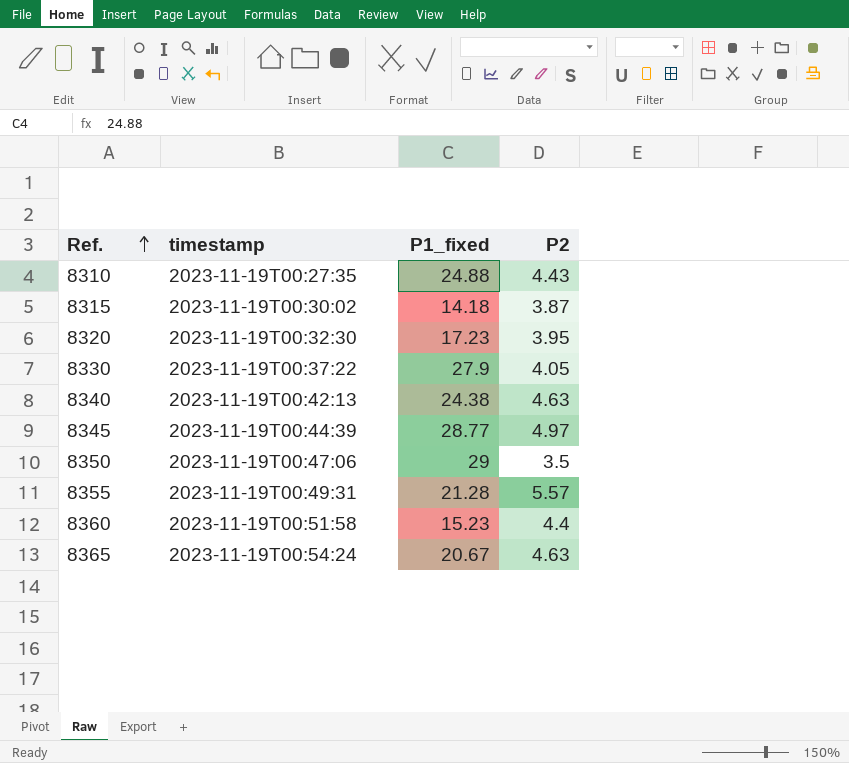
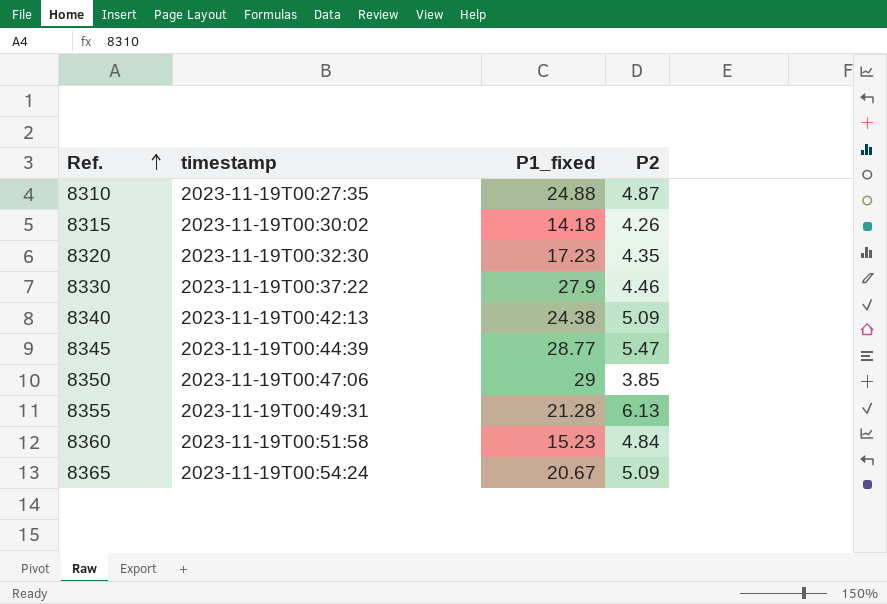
8310 | P2: 4.43 -> 4.87
8315 | P2: 3.87 -> 4.26
8320 | P2: 3.95 -> 4.35
8330 | P2: 4.05 -> 4.46
8340 | P2: 4.63 -> 5.09
8345 | P2: 4.97 -> 5.47
8350 | P2: 3.5 -> 3.85
8355 | P2: 5.57 -> 6.13
8360 | P2: 4.4 -> 4.84
8365 | P2: 4.63 -> 5.09

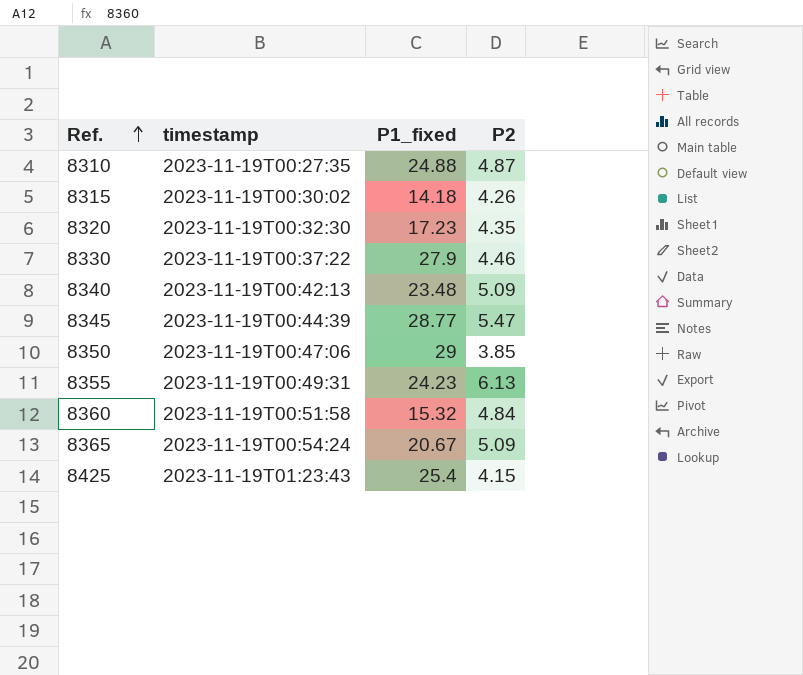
8340 | P1_fixed: 24.38 -> 23.48
8355 | P1_fixed: 21.28 -> 24.23
8360 | P1_fixed: 15.23 -> 15.32
row 8425: none -> 2023-11-19T01:23:43 | 25.4 | 4.15

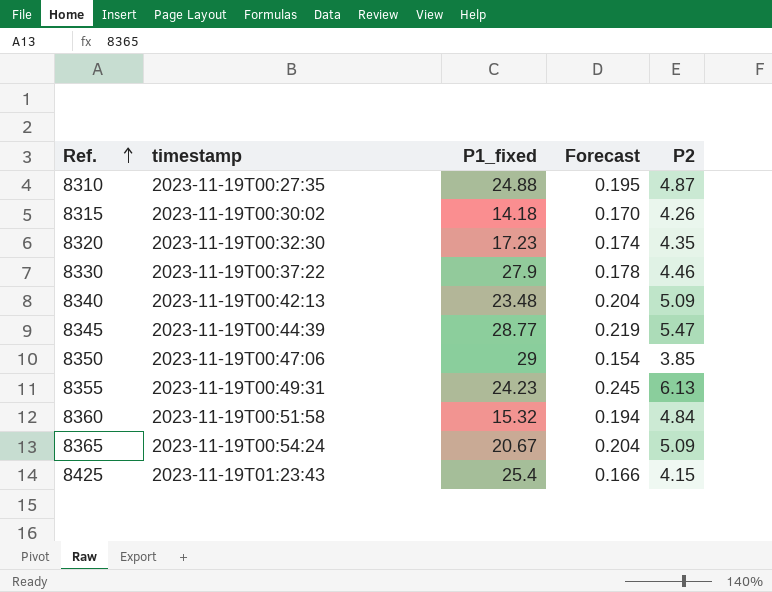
column Forecast | formula: none -> [P2] * 0.04

